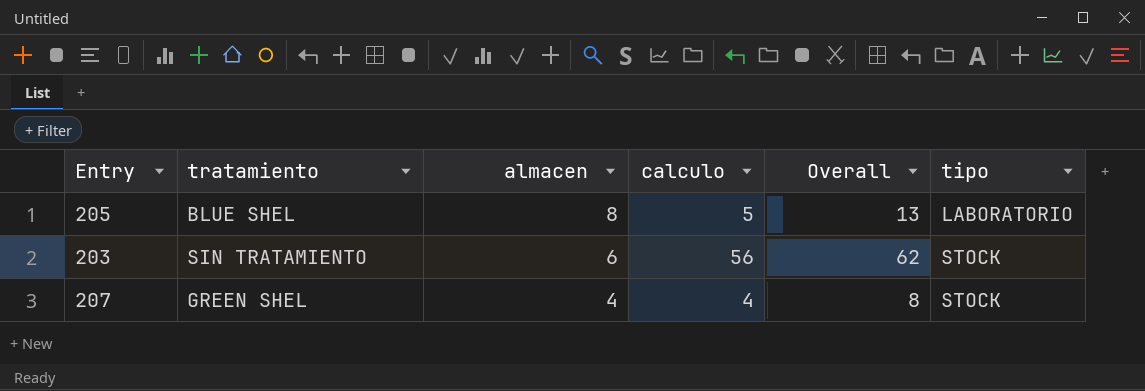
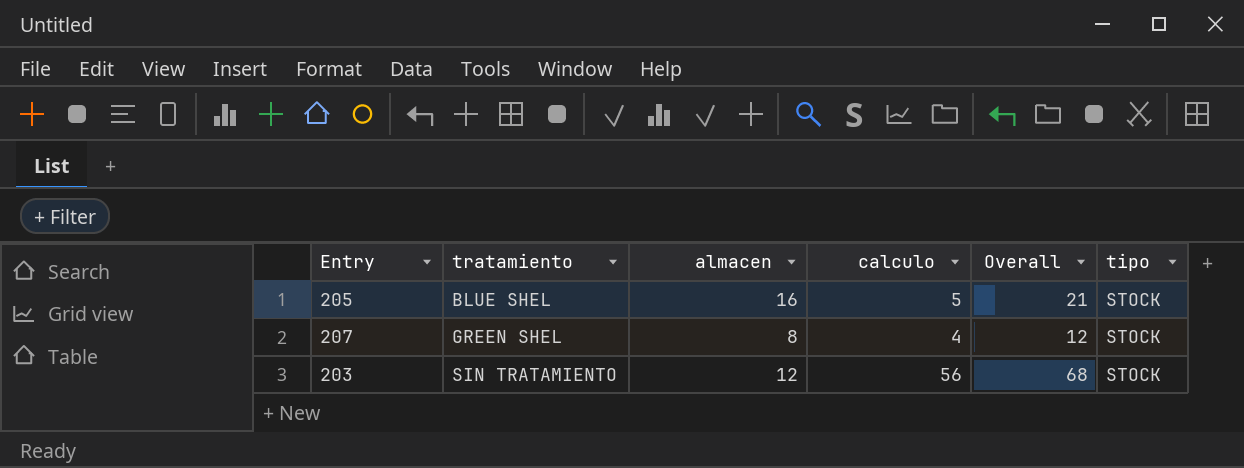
row order: almacen descending -> tratamiento ascending
205 | almacen: 8 -> 16
205 | Overall: 13 -> 21
205 | tipo: LABORATORIO -> STOCK
207 | almacen: 4 -> 8
207 | Overall: 8 -> 12
203 | almacen: 6 -> 12
203 | Overall: 62 -> 68

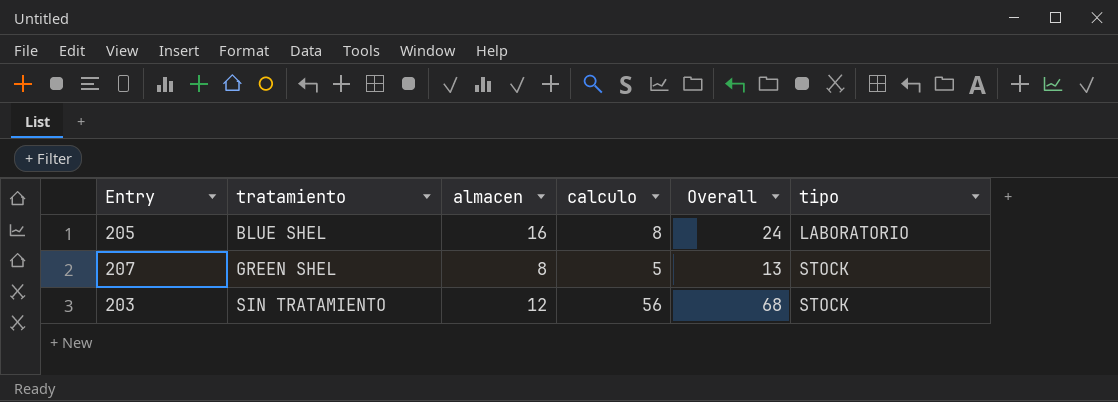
205 | calculo: 5 -> 8
205 | Overall: 21 -> 24
205 | tipo: STOCK -> LABORATORIO
207 | calculo: 4 -> 5
207 | Overall: 12 -> 13

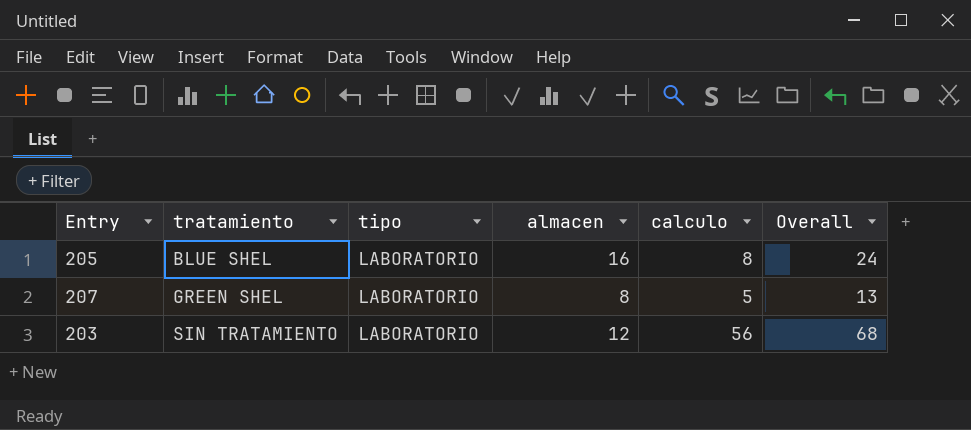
column tipo | position: 6 -> 3
207 | tipo: STOCK -> LABORATORIO
203 | tipo: STOCK -> LABORATORIO

